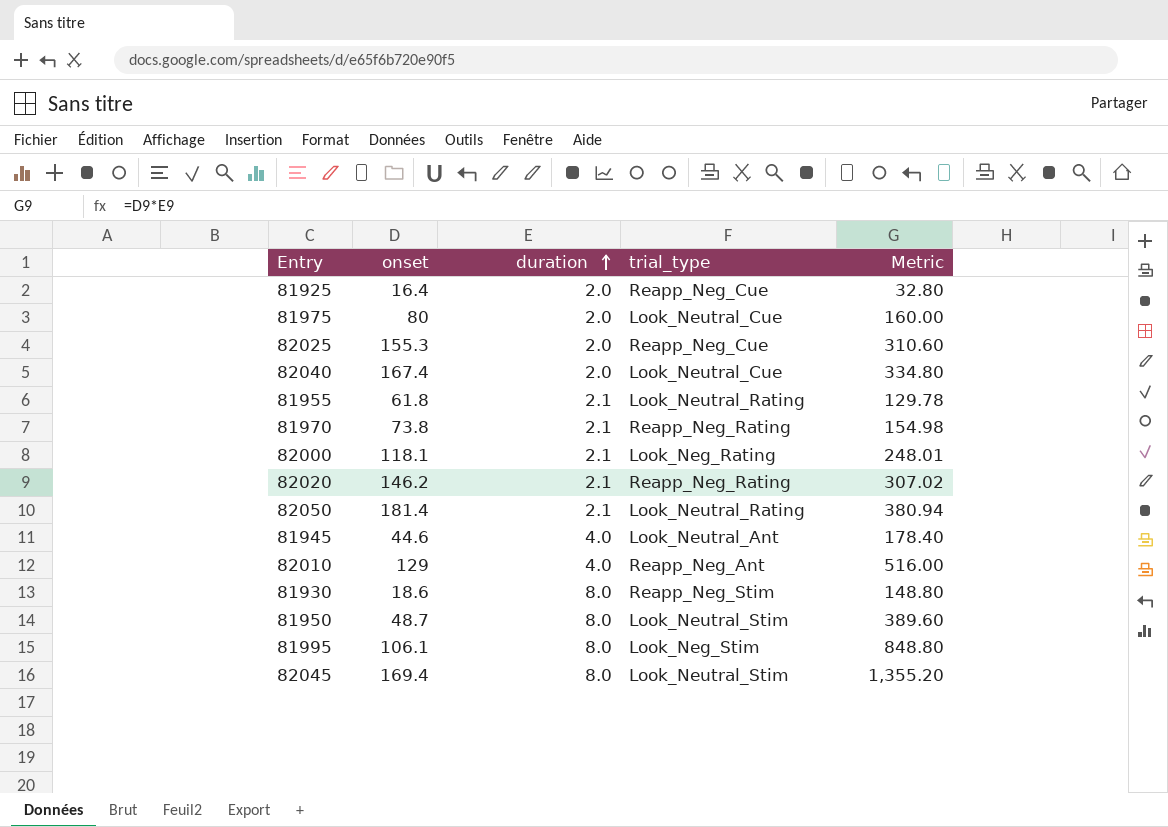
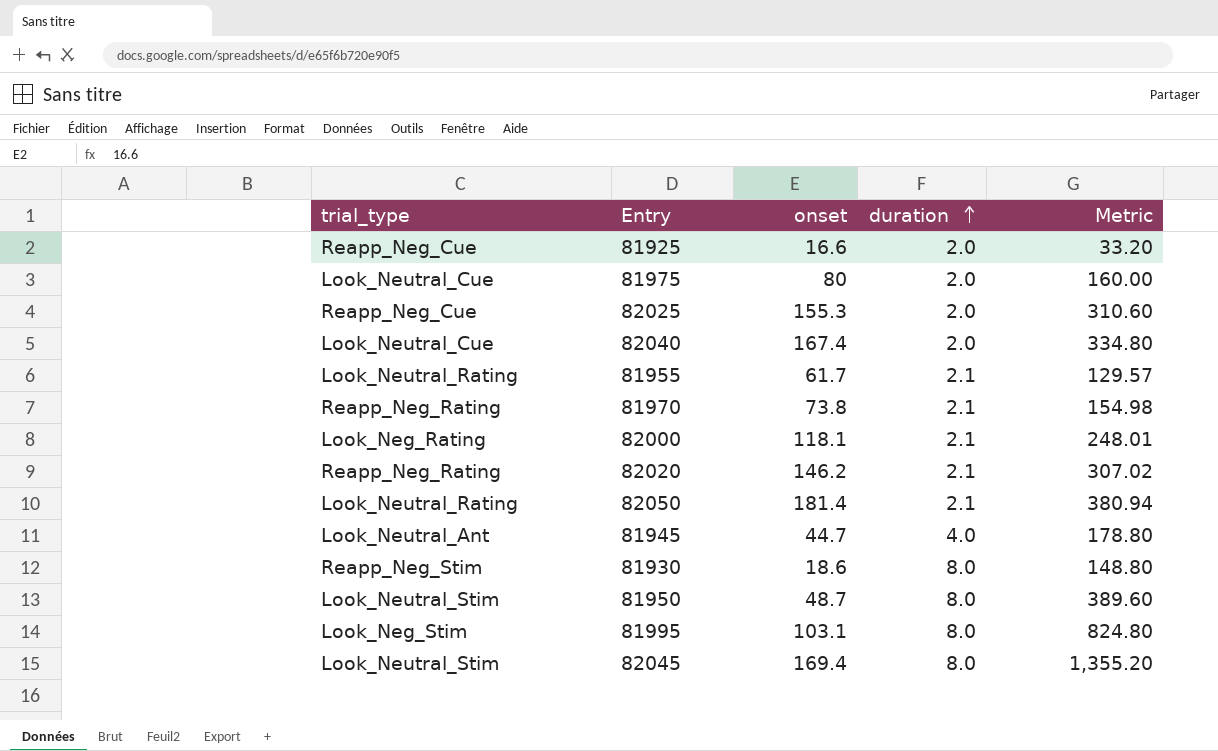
column trial_type | position: 4 -> 1
row 82010: 129 | 4.0 | Reapp_Neg_Ant | 516.00 -> none
81925 | onset: 16.4 -> 16.6
81925 | Metric: 32.80 -> 33.20
81955 | onset: 61.8 -> 61.7
81955 | Metric: 129.78 -> 129.57
81945 | onset: 44.6 -> 44.7
81945 | Metric: 178.40 -> 178.80
81995 | onset: 106.1 -> 103.1
81995 | Metric: 848.80 -> 824.80

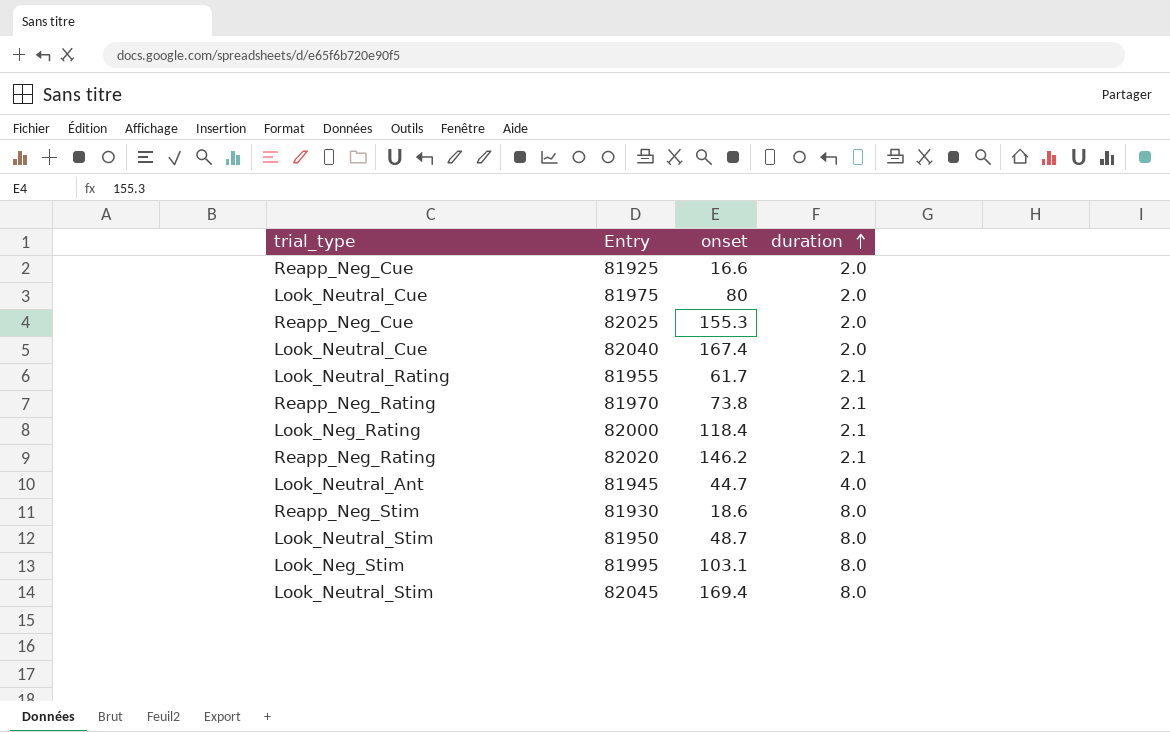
column Metric | formula: [onset] * [duration] -> none
row 82050: Look_Neutral_Rating | 181.4 | 2.1 | 380.94 -> none
82000 | onset: 118.1 -> 118.4

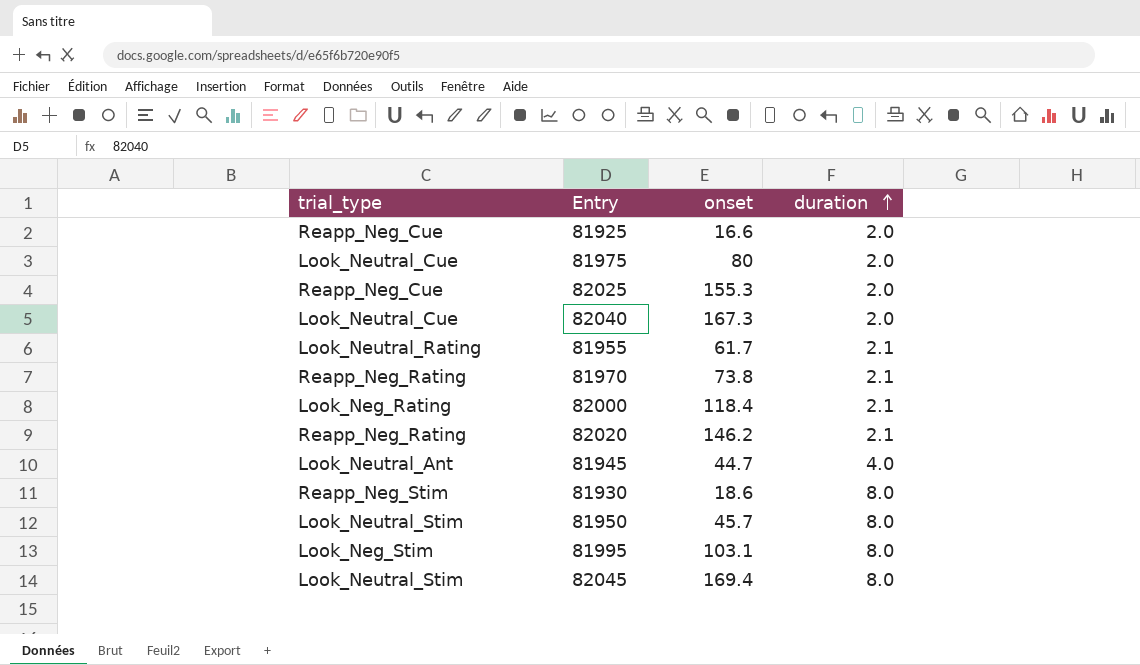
82040 | onset: 167.4 -> 167.3
81950 | onset: 48.7 -> 45.7

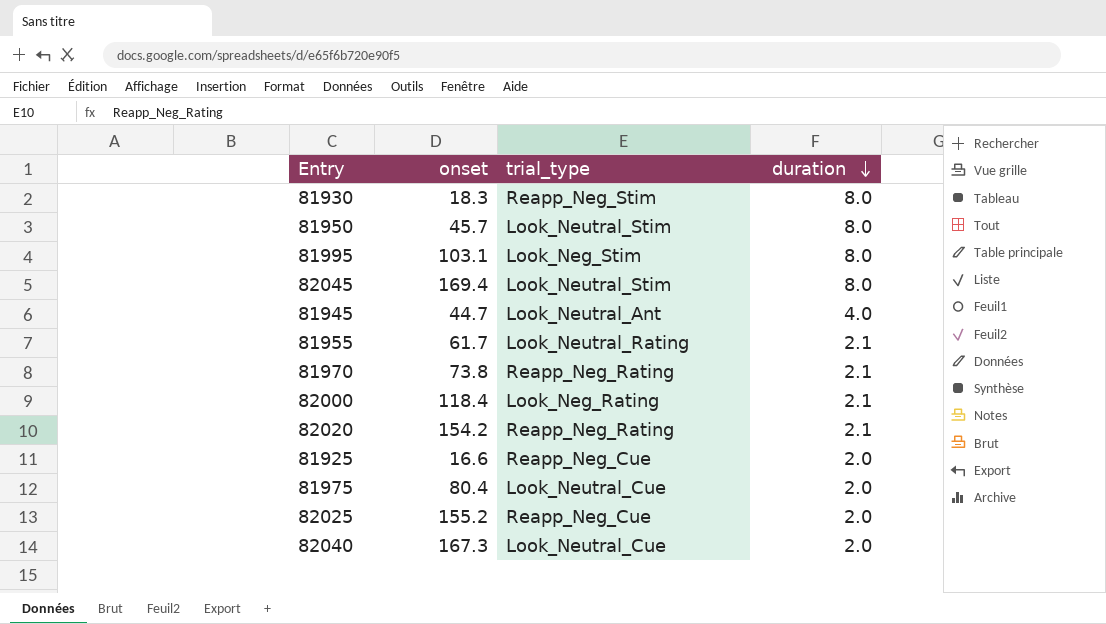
row order: duration ascending -> duration descending
column trial_type | position: 1 -> 3
81930 | onset: 18.6 -> 18.3
82020 | onset: 146.2 -> 154.2
81975 | onset: 80 -> 80.4
82025 | onset: 155.3 -> 155.2

